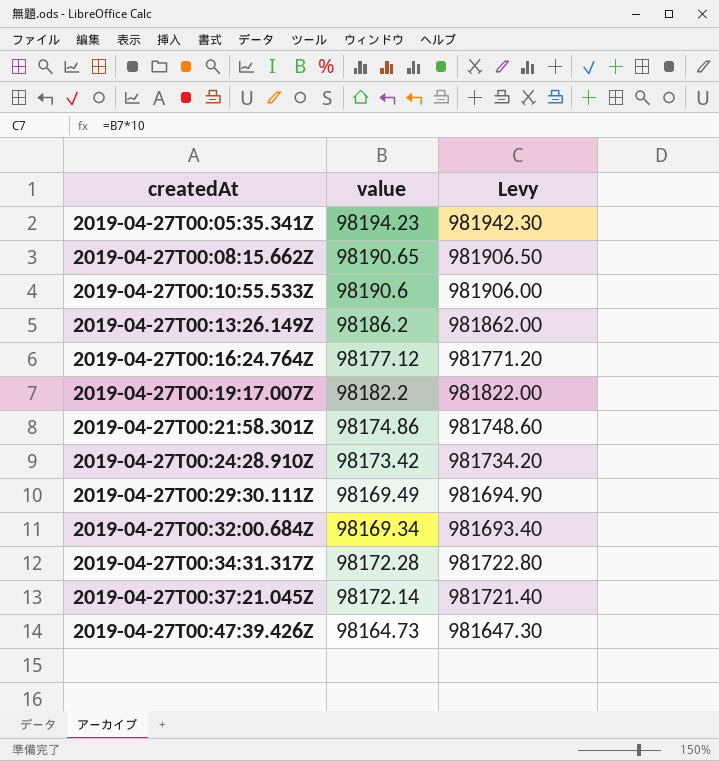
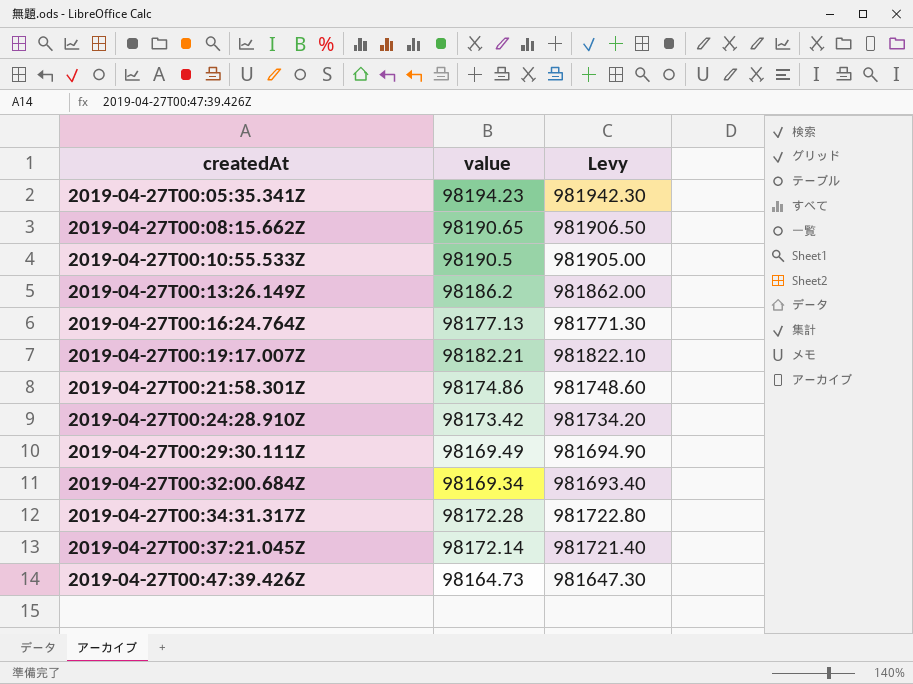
2019-04-27T00:10:55.533Z | value: 98190.6 -> 98190.5
2019-04-27T00:10:55.533Z | Levy: 981906.00 -> 981905.00
2019-04-27T00:16:24.764Z | value: 98177.12 -> 98177.13
2019-04-27T00:16:24.764Z | Levy: 981771.20 -> 981771.30
2019-04-27T00:19:17.007Z | value: 98182.2 -> 98182.21
2019-04-27T00:19:17.007Z | Levy: 981822.00 -> 981822.10

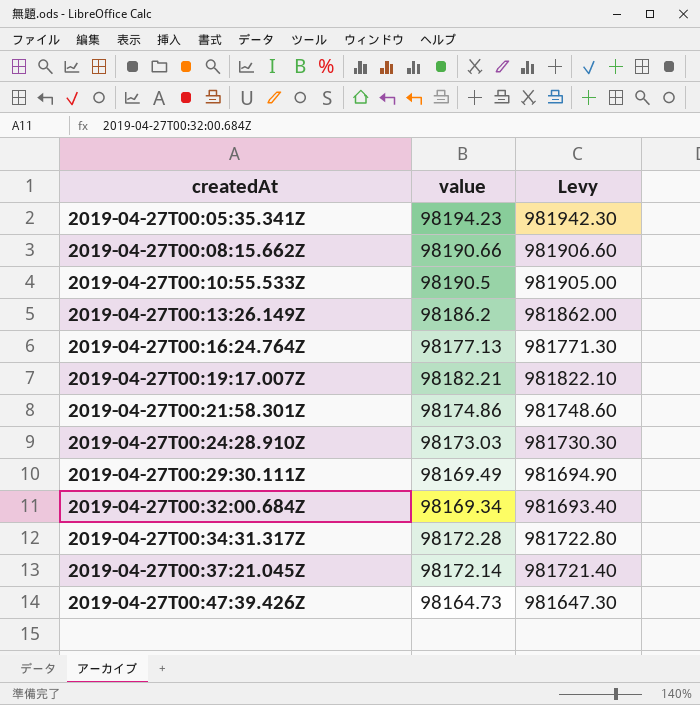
2019-04-27T00:08:15.662Z | value: 98190.65 -> 98190.66
2019-04-27T00:08:15.662Z | Levy: 981906.50 -> 981906.60
2019-04-27T00:24:28.910Z | value: 98173.42 -> 98173.03
2019-04-27T00:24:28.910Z | Levy: 981734.20 -> 981730.30

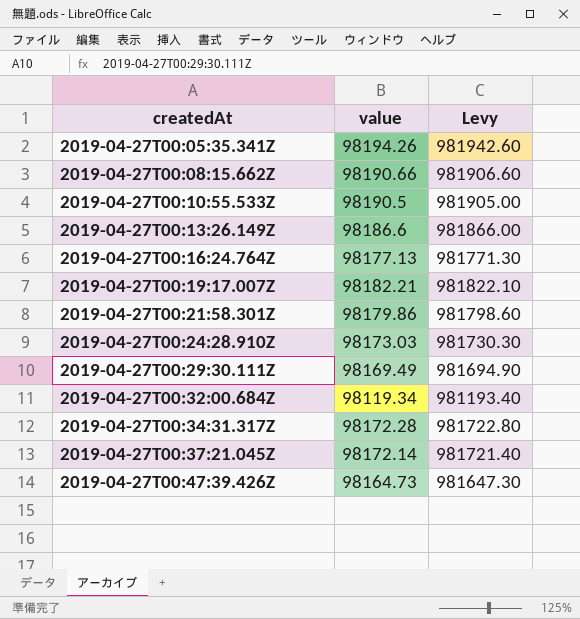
2019-04-27T00:05:35.341Z | value: 98194.23 -> 98194.26
2019-04-27T00:05:35.341Z | Levy: 981942.30 -> 981942.60
2019-04-27T00:13:26.149Z | value: 98186.2 -> 98186.6
2019-04-27T00:13:26.149Z | Levy: 981862.00 -> 981866.00
2019-04-27T00:21:58.301Z | value: 98174.86 -> 98179.86
2019-04-27T00:21:58.301Z | Levy: 981748.60 -> 981798.60
2019-04-27T00:32:00.684Z | value: 98169.34 -> 98119.34
2019-04-27T00:32:00.684Z | Levy: 981693.40 -> 981193.40

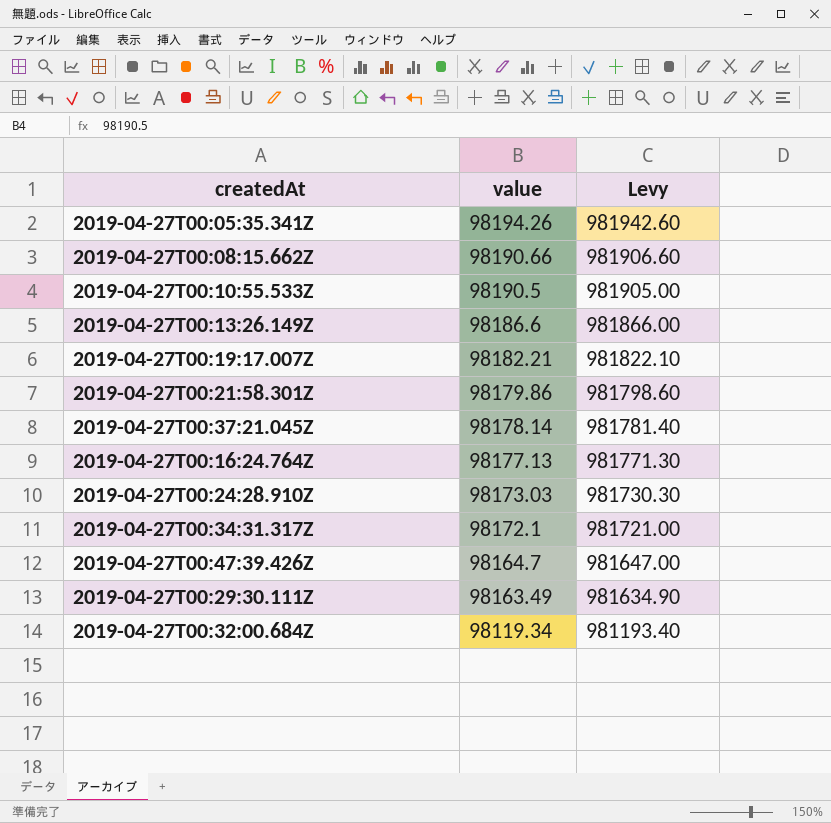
row order: createdAt ascending -> value descending
2019-04-27T00:37:21.045Z | value: 98172.14 -> 98178.14
2019-04-27T00:37:21.045Z | Levy: 981721.40 -> 981781.40
2019-04-27T00:34:31.317Z | value: 98172.28 -> 98172.1
2019-04-27T00:34:31.317Z | Levy: 981722.80 -> 981721.00
2019-04-27T00:47:39.426Z | value: 98164.73 -> 98164.7
2019-04-27T00:47:39.426Z | Levy: 981647.30 -> 981647.00
2019-04-27T00:29:30.111Z | value: 98169.49 -> 98163.49
2019-04-27T00:29:30.111Z | Levy: 981694.90 -> 981634.90

